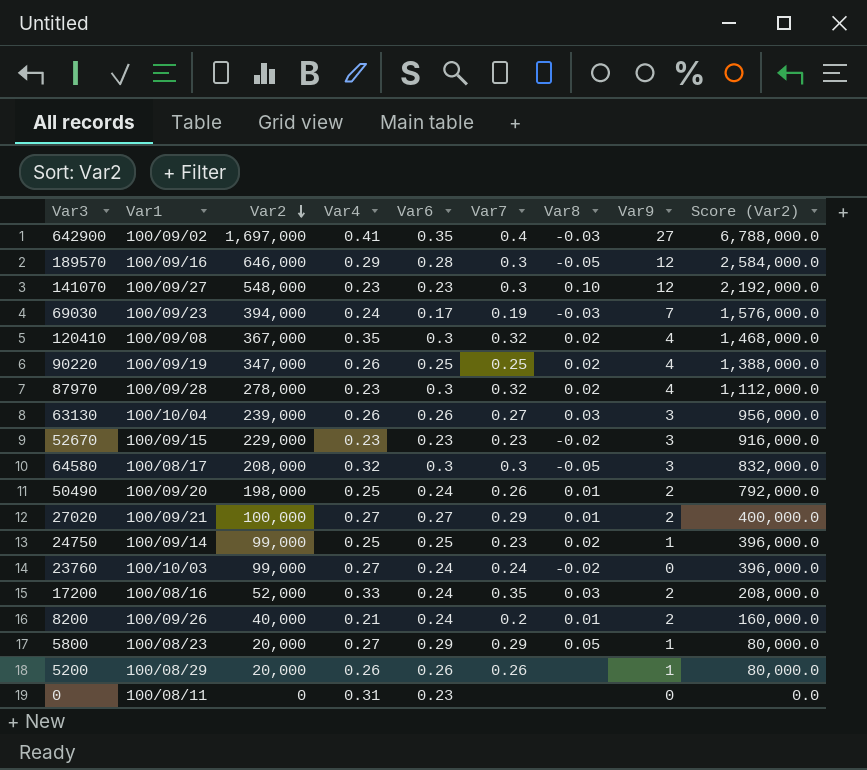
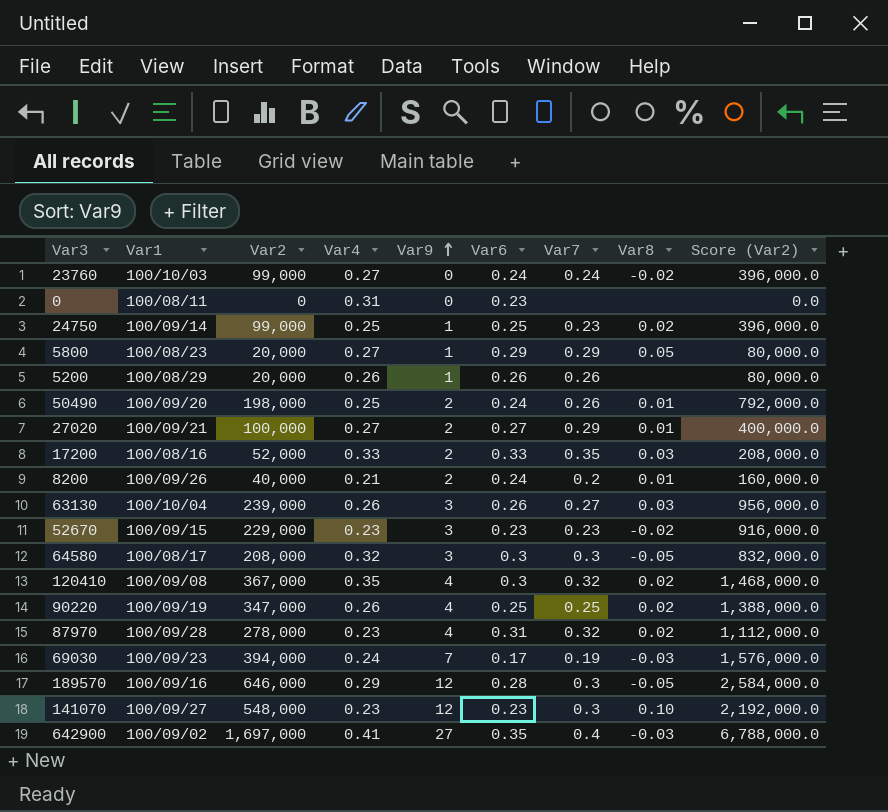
row order: Var2 descending -> Var9 ascending
column Var9 | position: 8 -> 5
17200 | Var6: 0.24 -> 0.33
87970 | Var6: 0.3 -> 0.31

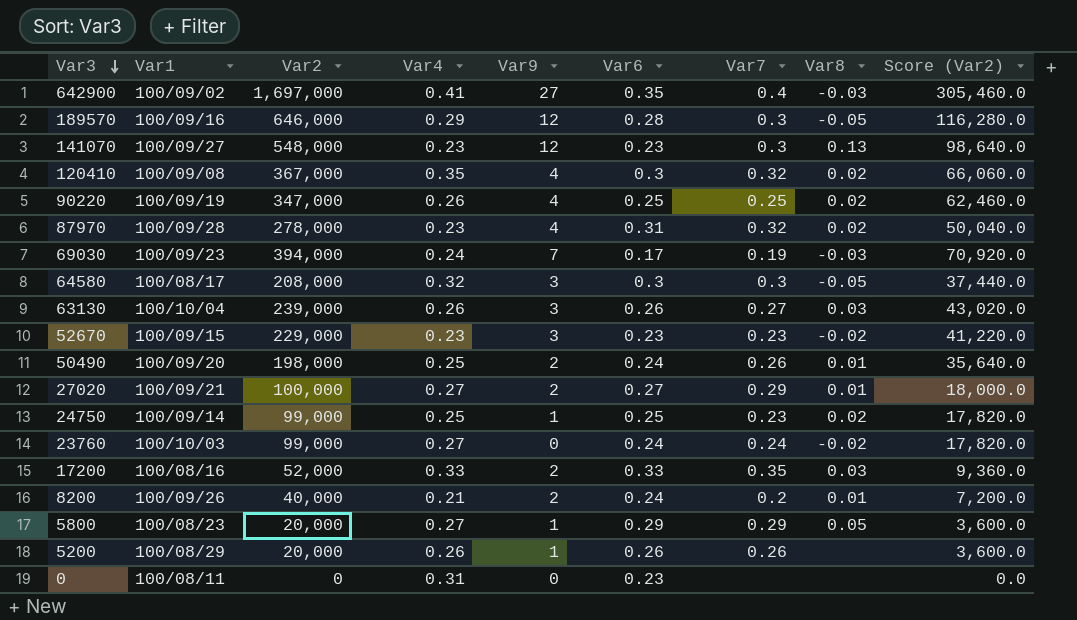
row order: Var9 ascending -> Var3 descending
column Score (Var2) | formula: [Var2] * 4 -> [Var2] * 0.18
141070 | Var8: 0.10 -> 0.13

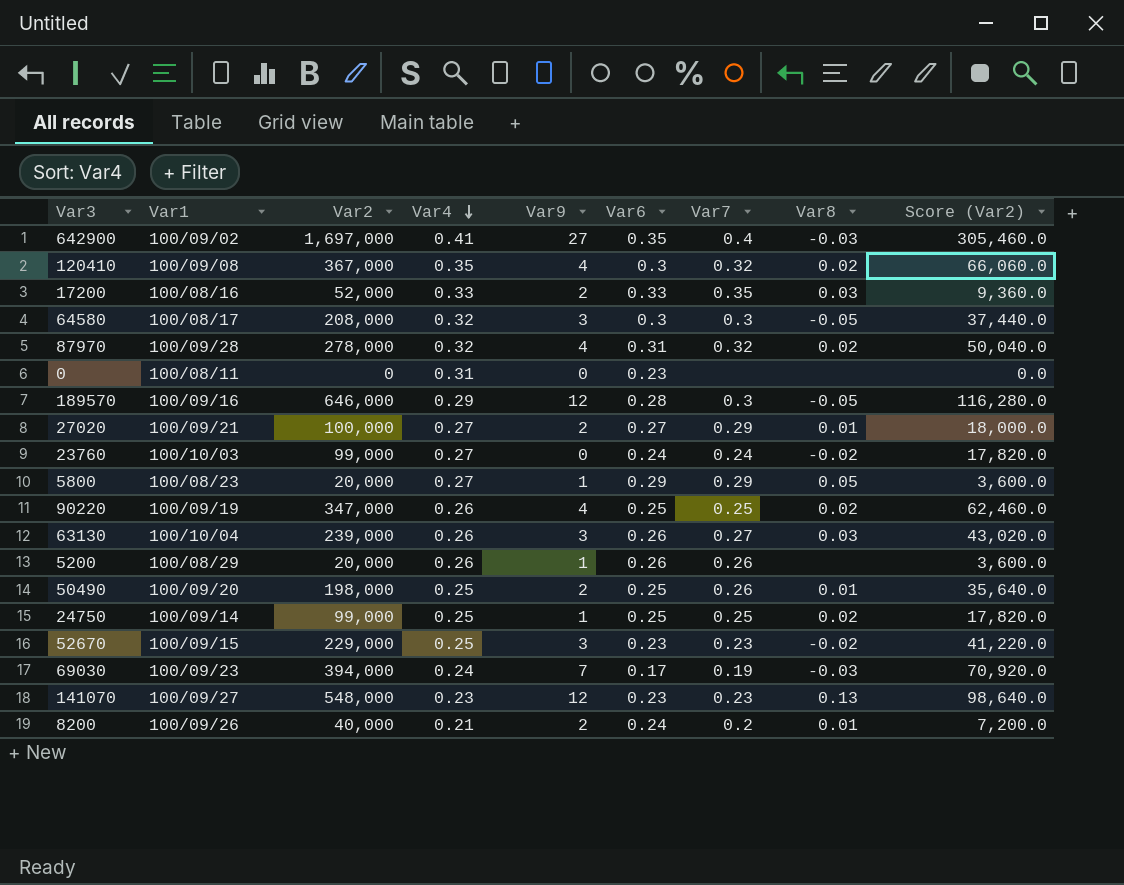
row order: Var3 descending -> Var4 descending
87970 | Var4: 0.23 -> 0.32
50490 | Var6: 0.24 -> 0.25
24750 | Var7: 0.23 -> 0.25
52670 | Var4: 0.23 -> 0.25
141070 | Var7: 0.3 -> 0.23

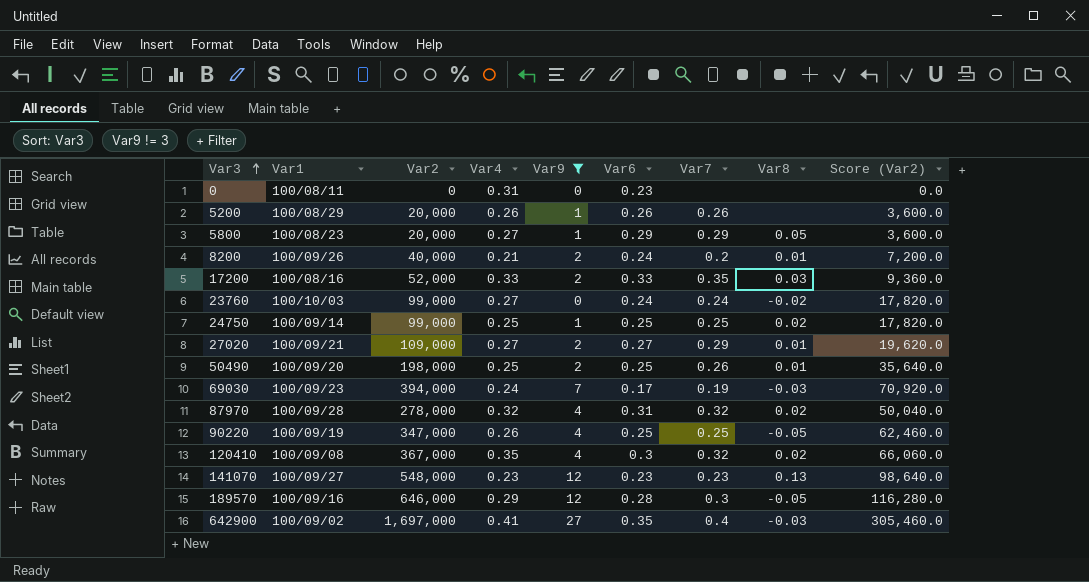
filter: none -> Var9 != 3
row order: Var4 descending -> Var3 ascending
27020 | Var2: 100,000 -> 109,000
27020 | Score (Var2): 18,000.0 -> 19,620.0
90220 | Var8: 0.02 -> -0.05

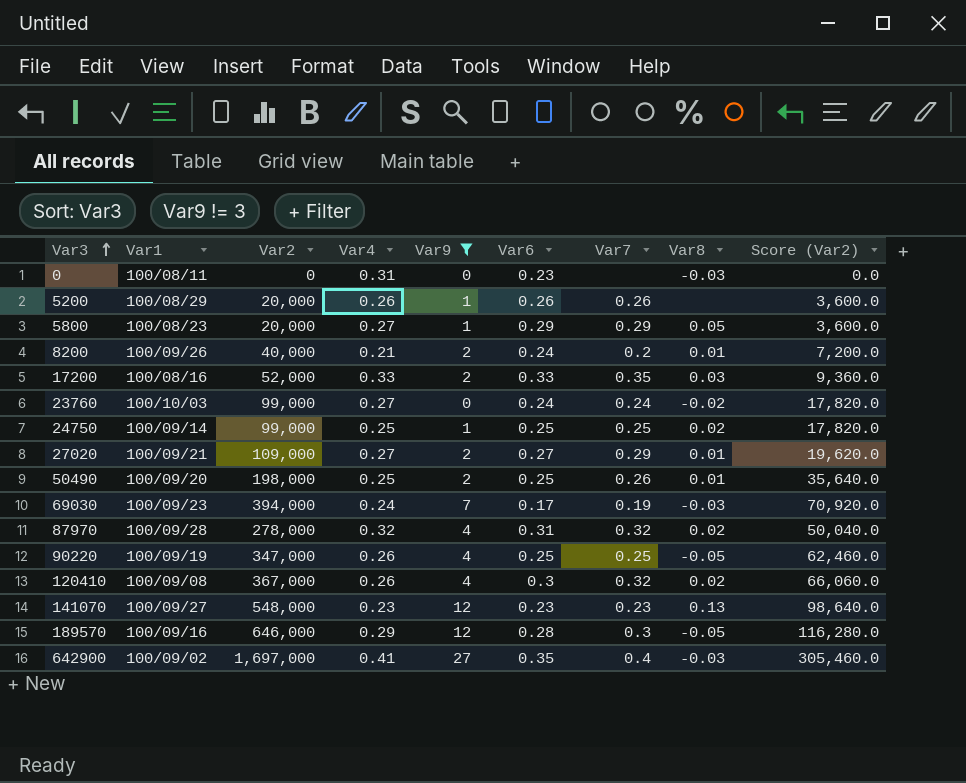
0 | Var8: none -> -0.03
120410 | Var4: 0.35 -> 0.26

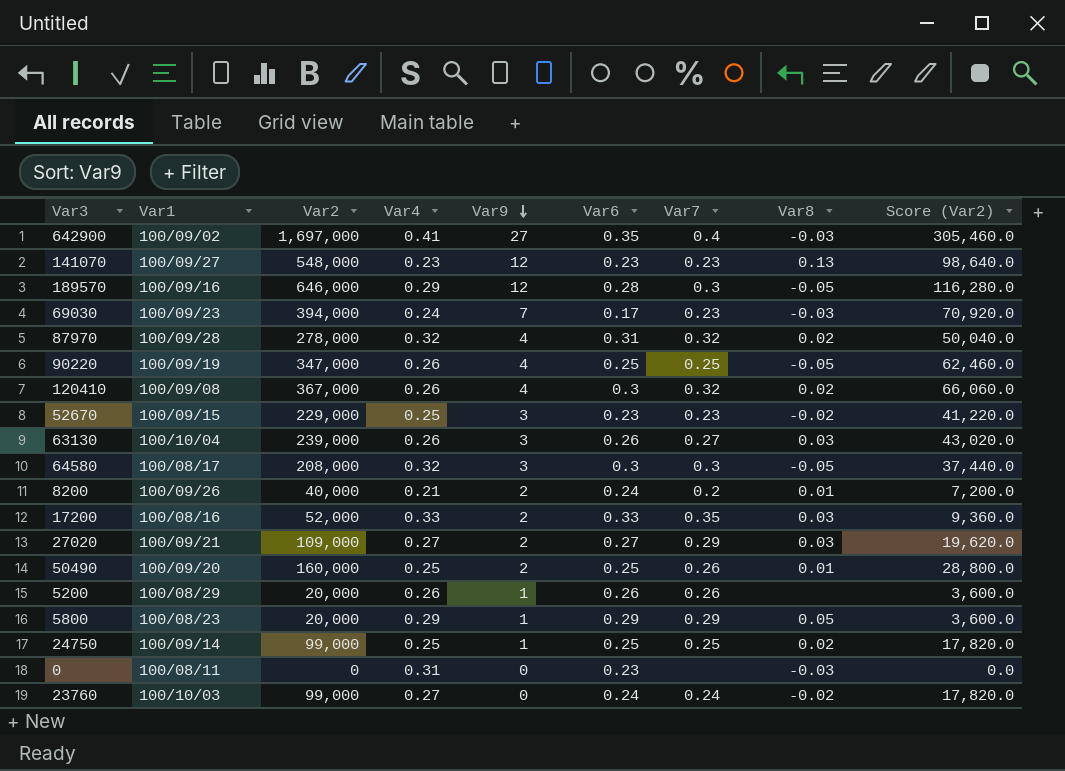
filter: Var9 != 3 -> none
row order: Var3 ascending -> Var9 descending
69030 | Var7: 0.19 -> 0.23
27020 | Var8: 0.01 -> 0.03
50490 | Var2: 198,000 -> 160,000
50490 | Score (Var2): 35,640.0 -> 28,800.0
5800 | Var4: 0.27 -> 0.29

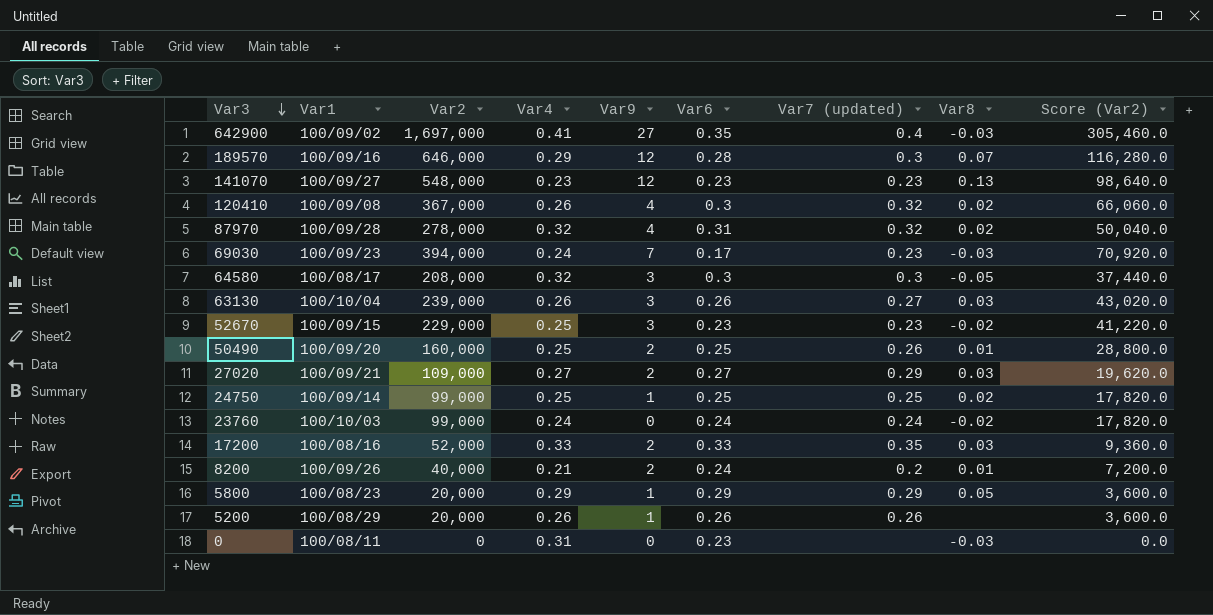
row order: Var9 descending -> Var3 descending
column name: Var7 -> Var7 (updated)
row 90220: 100/09/19 | 347,000 | 0.26 | 4 | 0.25 | 0.25 | -0.05 | 62,460.0 -> none
189570 | Var8: -0.05 -> 0.07
23760 | Var4: 0.27 -> 0.24

